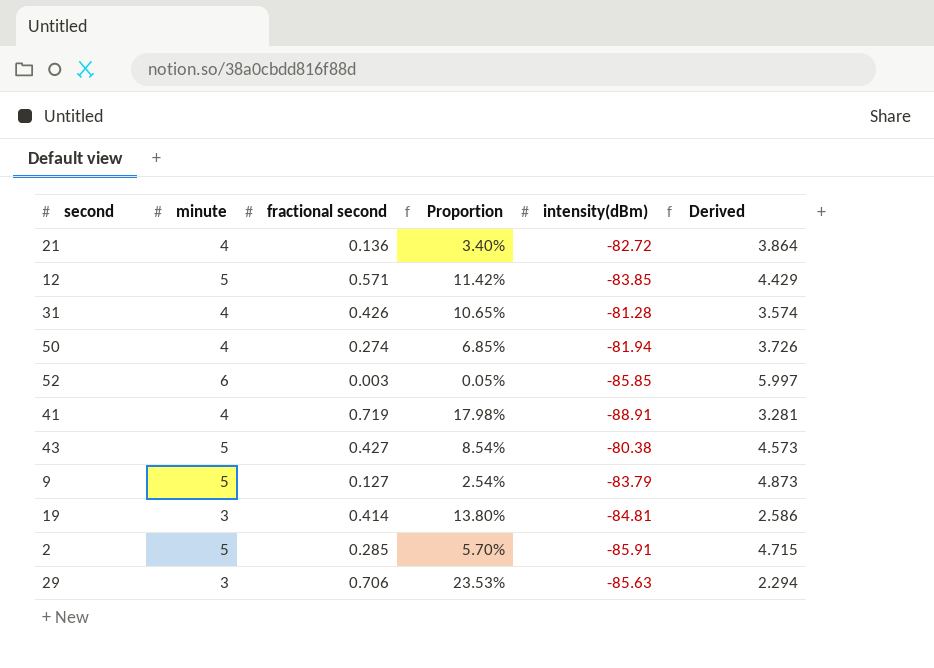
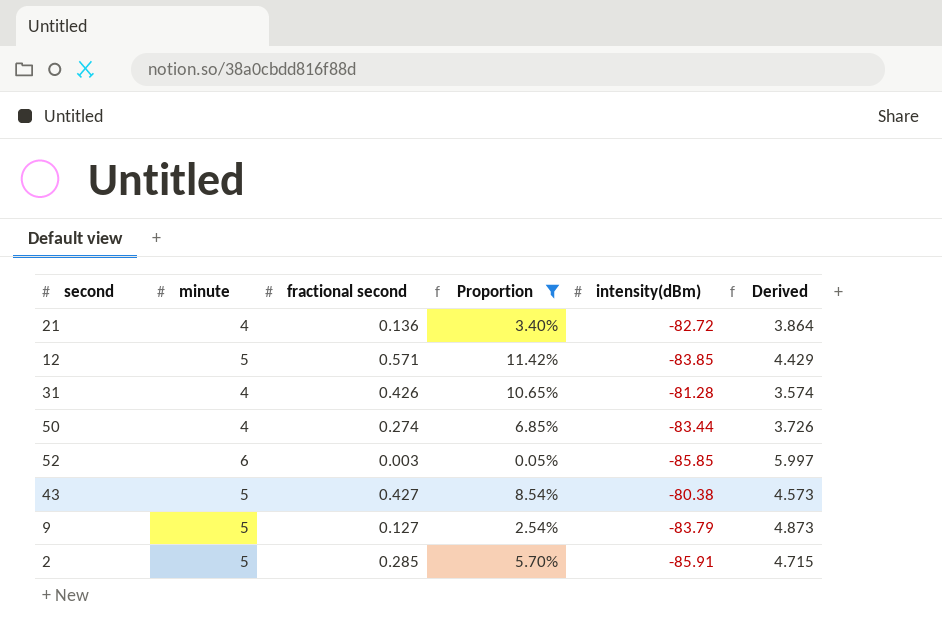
filter: none -> Proportion <= 11.42%
50 | intensity(dBm): -81.94 -> -83.44

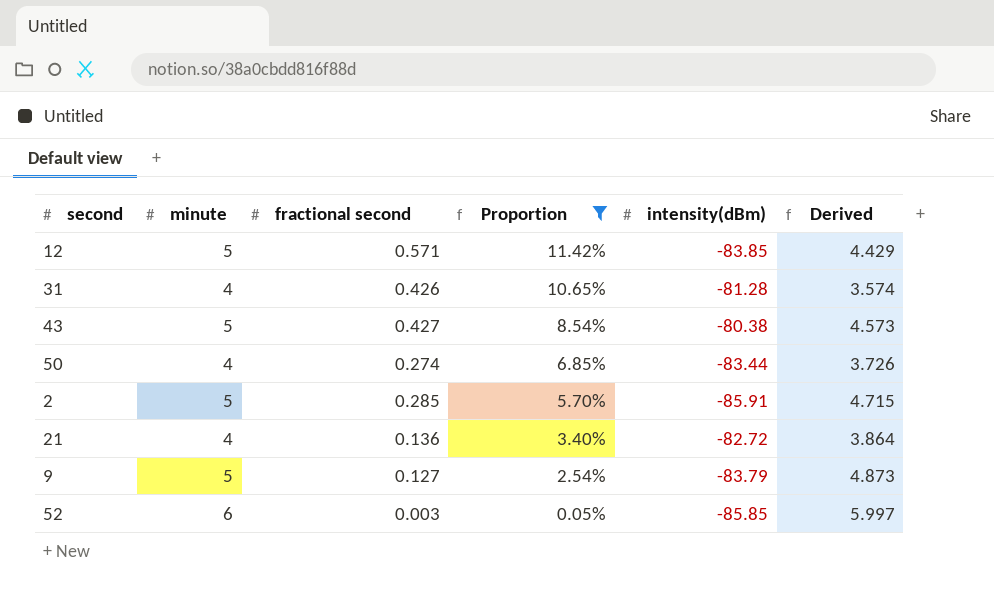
row order: none -> Proportion descending

